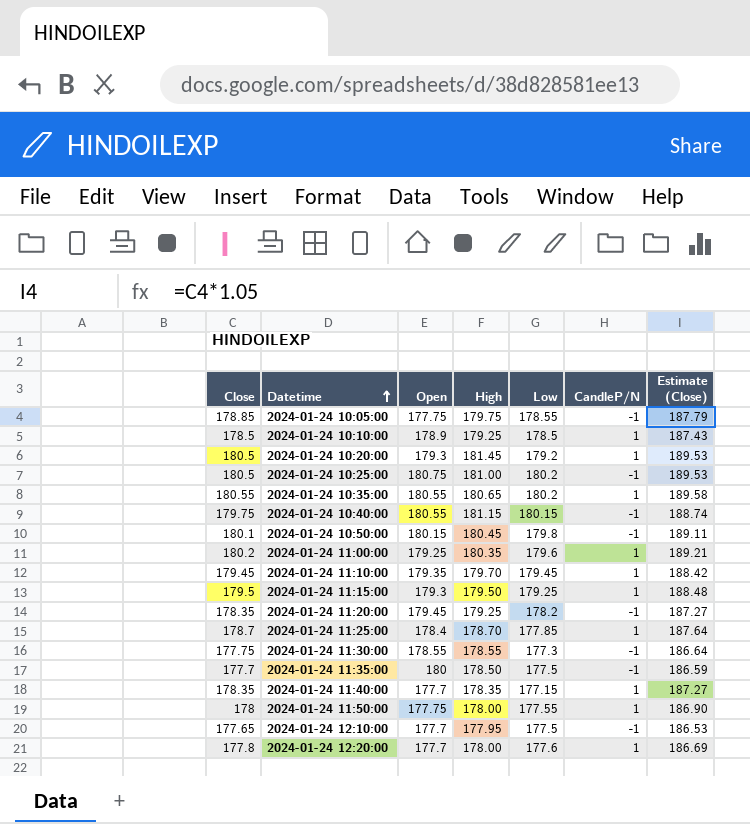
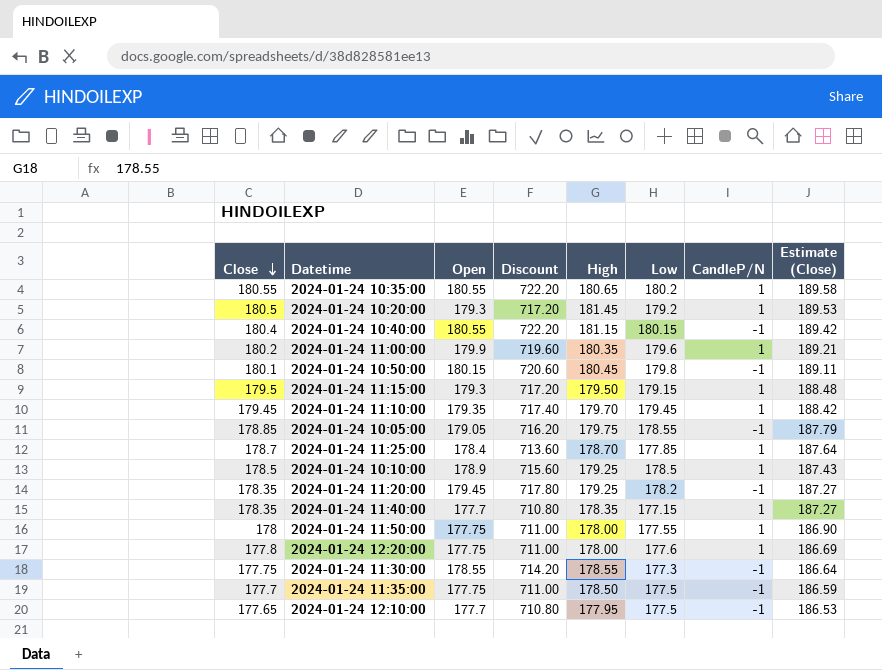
row order: Datetime ascending -> Close descending
column Discount | formula: none -> [Open] * 4
row 2024-01-24 10:25:00: 180.5 | 180.75 | 181.00 | 180.2 | -1 | 189.53 -> none
2024-01-24 10:40:00 | Close: 179.75 -> 180.4
2024-01-24 10:40:00 | Estimate (Close): 188.74 -> 189.42
2024-01-24 11:00:00 | Open: 179.25 -> 179.9
2024-01-24 11:15:00 | Low: 179.25 -> 179.15
2024-01-24 10:05:00 | Open: 177.75 -> 179.05
2024-01-24 12:20:00 | Open: 177.7 -> 177.75
2024-01-24 11:35:00 | Open: 180 -> 177.75

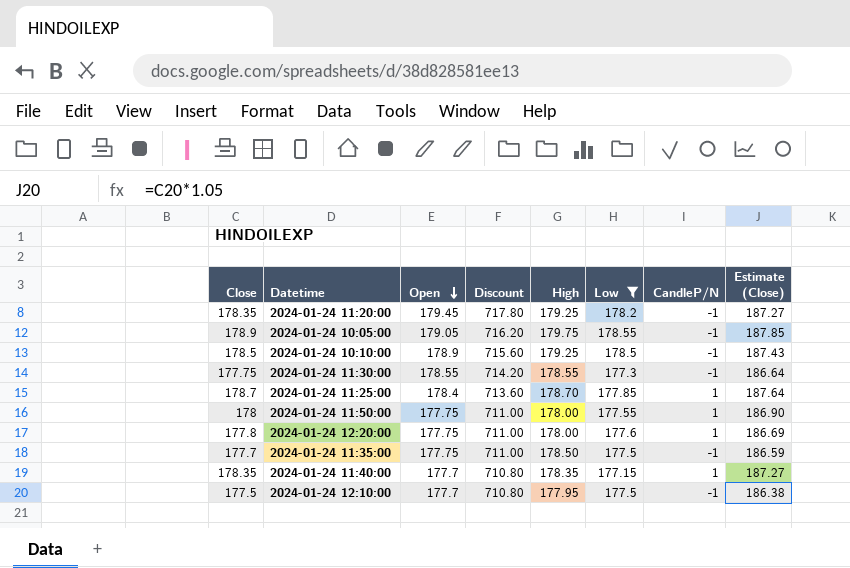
filter: none -> Low <= 178.55
row order: Close descending -> Open descending
2024-01-24 10:05:00 | Close: 178.85 -> 178.9
2024-01-24 10:05:00 | Estimate (Close): 187.79 -> 187.85
2024-01-24 10:10:00 | CandleP/N: 1 -> -1
2024-01-24 12:10:00 | Close: 177.65 -> 177.5
2024-01-24 12:10:00 | Estimate (Close): 186.53 -> 186.38

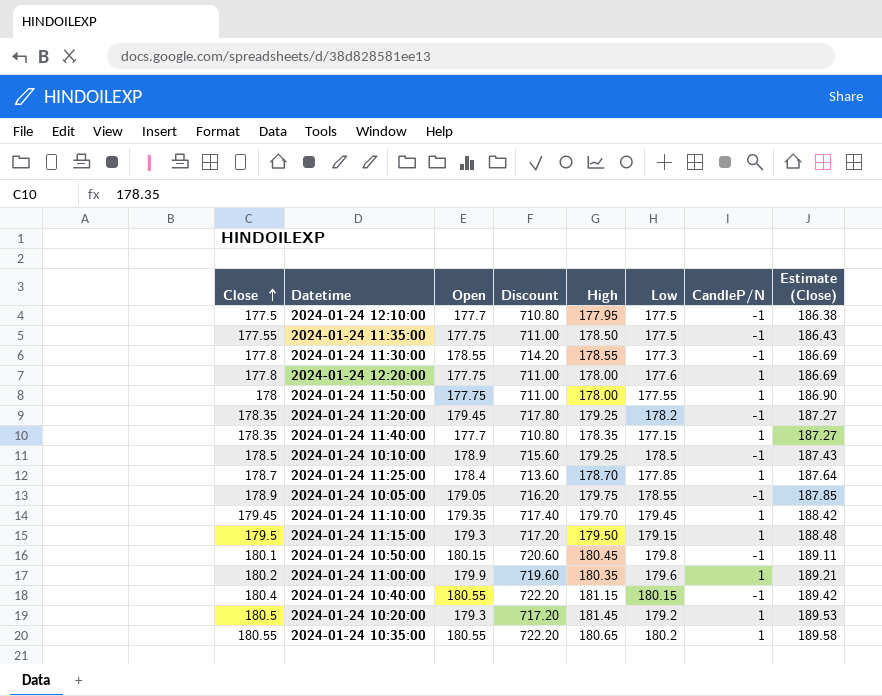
filter: Low <= 178.55 -> none
row order: Open descending -> Close ascending
2024-01-24 11:35:00 | Close: 177.7 -> 177.55
2024-01-24 11:35:00 | Estimate (Close): 186.59 -> 186.43
2024-01-24 11:30:00 | Close: 177.75 -> 177.8
2024-01-24 11:30:00 | Estimate (Close): 186.64 -> 186.69

